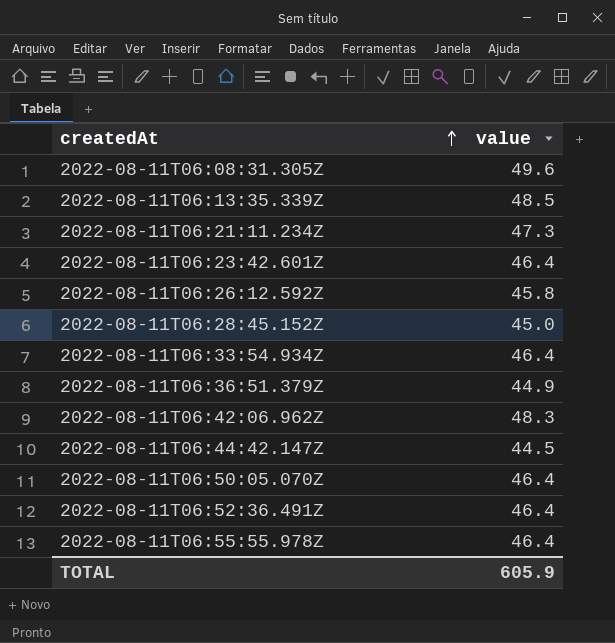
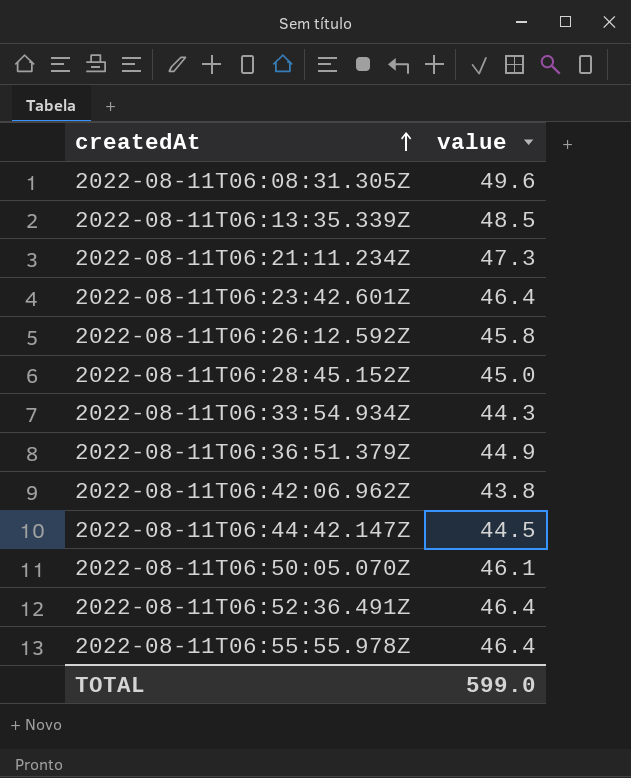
2022-08-11T06:33:54.934Z | value: 46.4 -> 44.3
2022-08-11T06:42:06.962Z | value: 48.3 -> 43.8
2022-08-11T06:50:05.070Z | value: 46.4 -> 46.1
TOTAL | value: 605.9 -> 599.0

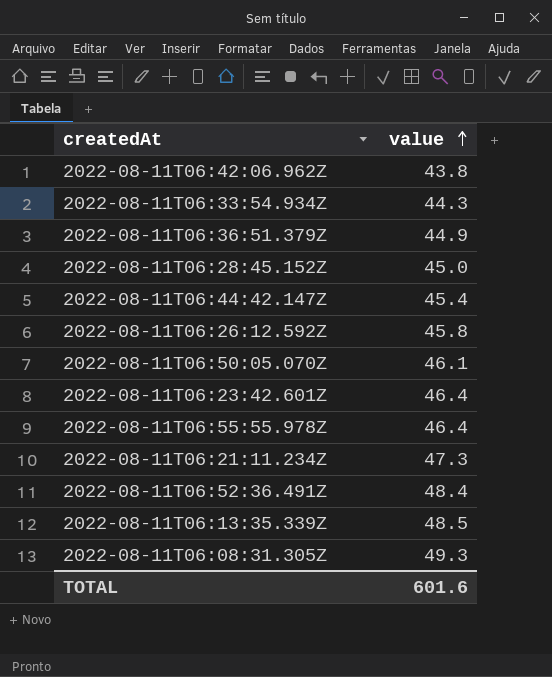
row order: createdAt ascending -> value ascending
2022-08-11T06:44:42.147Z | value: 44.5 -> 45.4
2022-08-11T06:52:36.491Z | value: 46.4 -> 48.4
2022-08-11T06:08:31.305Z | value: 49.6 -> 49.3
TOTAL | value: 599.0 -> 601.6

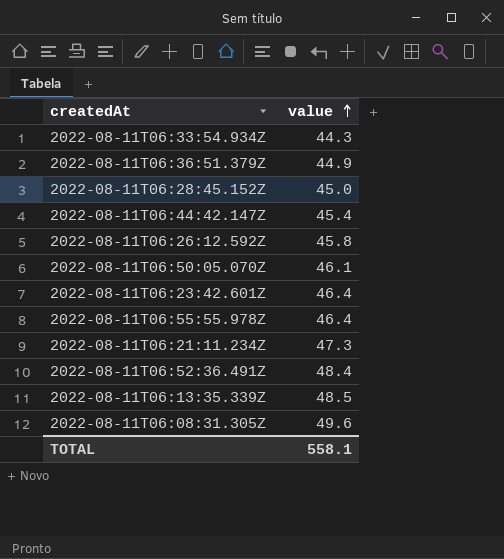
row 2022-08-11T06:42:06.962Z: 43.8 -> none
2022-08-11T06:08:31.305Z | value: 49.3 -> 49.6
TOTAL | value: 601.6 -> 558.1

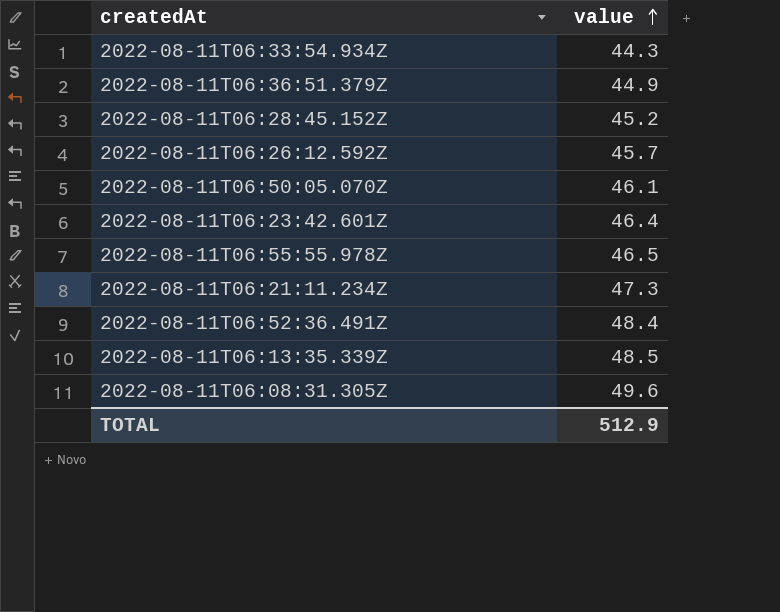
row 2022-08-11T06:44:42.147Z: 45.4 -> none
2022-08-11T06:28:45.152Z | value: 45.0 -> 45.2
2022-08-11T06:26:12.592Z | value: 45.8 -> 45.7
2022-08-11T06:55:55.978Z | value: 46.4 -> 46.5
TOTAL | value: 558.1 -> 512.9

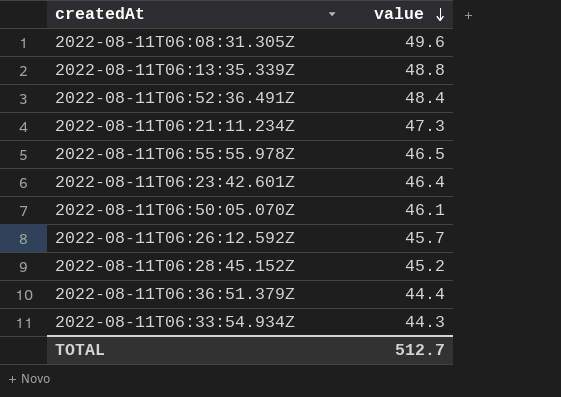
row order: value ascending -> value descending
2022-08-11T06:13:35.339Z | value: 48.5 -> 48.8
2022-08-11T06:36:51.379Z | value: 44.9 -> 44.4
TOTAL | value: 512.9 -> 512.7

